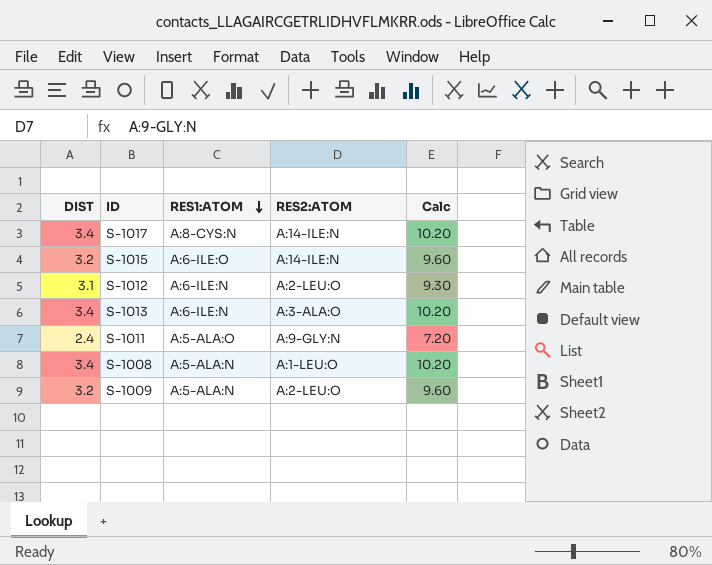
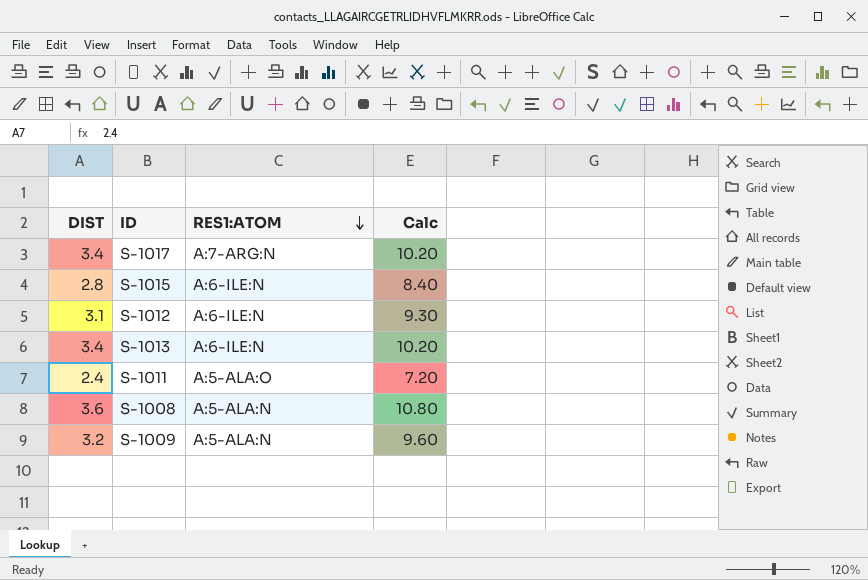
column RES2:ATOM | position: 4 -> none
S-1017 | RES1:ATOM: A:8-CYS:N -> A:7-ARG:N
S-1015 | DIST: 3.2 -> 2.8
S-1015 | RES1:ATOM: A:6-ILE:O -> A:6-ILE:N
S-1015 | Calc: 9.60 -> 8.40
S-1008 | DIST: 3.4 -> 3.6
S-1008 | Calc: 10.20 -> 10.80

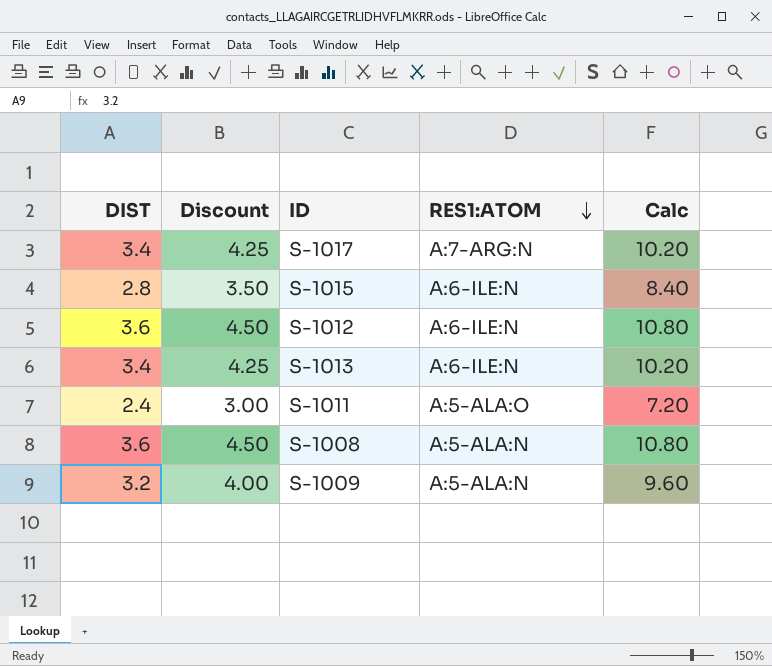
column Discount | formula: none -> [DIST] * 1.25
S-1012 | DIST: 3.1 -> 3.6
S-1012 | Calc: 9.30 -> 10.80

